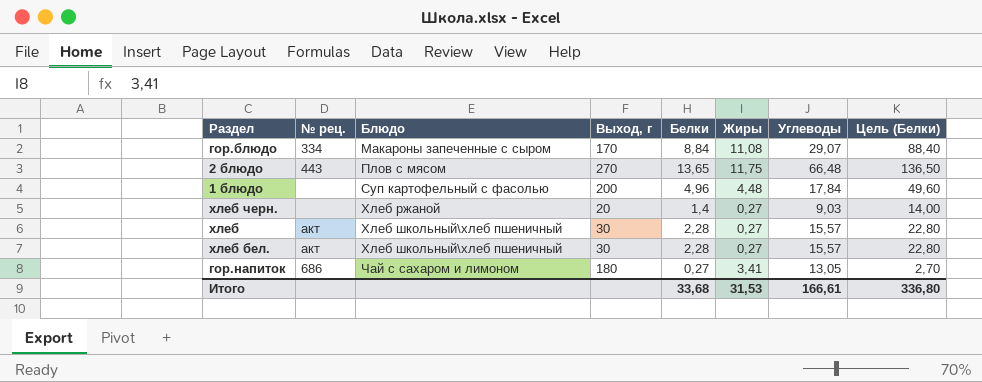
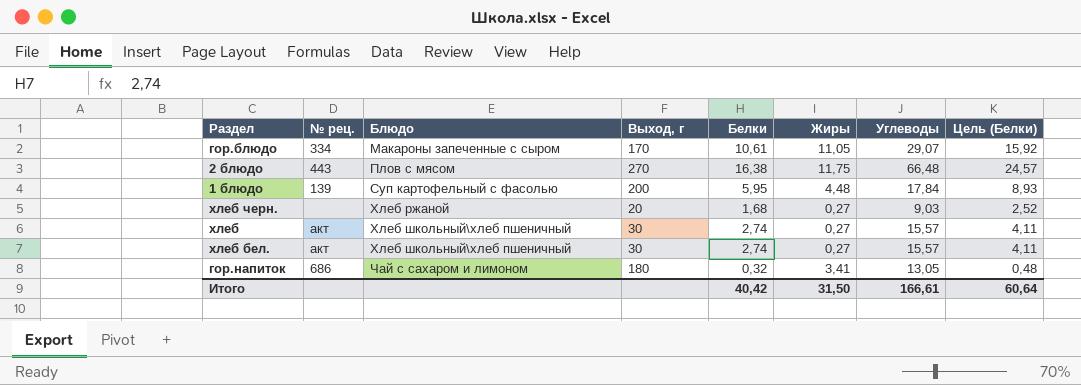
column Цель (Белки) | formula: [Белки] * 10 -> [Белки] * 1,5
гор.блюдо | Белки: 8,84 -> 10,61
гор.блюдо | Жиры: 11,08 -> 11,05
2 блюдо | Белки: 13,65 -> 16,38
1 блюдо | № рец.: none -> 139
1 блюдо | Белки: 4,96 -> 5,95
хлеб черн. | Белки: 1,4 -> 1,68
хлеб | Белки: 2,28 -> 2,74
хлеб бел. | Белки: 2,28 -> 2,74
гор.напиток | Белки: 0,27 -> 0,32
Итого | Белки: 33,68 -> 40,42
Итого | Жиры: 31,53 -> 31,50
Итого | Цель (Белки): 336,80 -> 60,64

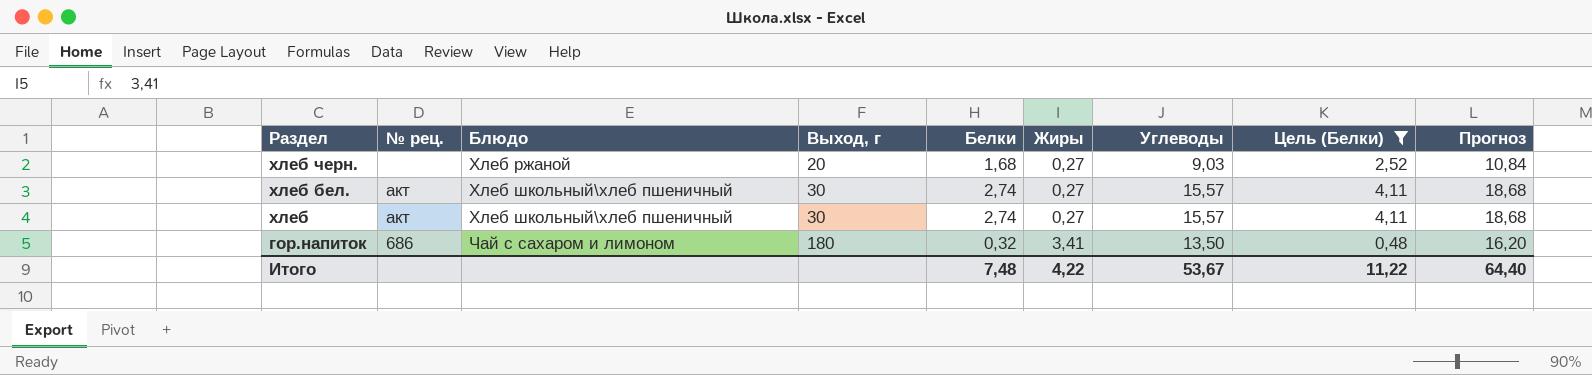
filter: none -> Цель (Белки) <= 4,11
row order: Блюдо ascending -> Раздел descending
column Прогноз | formula: none -> [Углеводы] * 1,2
гор.напиток | Углеводы: 13,05 -> 13,50
Итого | Белки: 40,42 -> 7,48
Итого | Жиры: 31,50 -> 4,22
Итого | Углеводы: 166,61 -> 53,67
Итого | Цель (Белки): 60,64 -> 11,22

